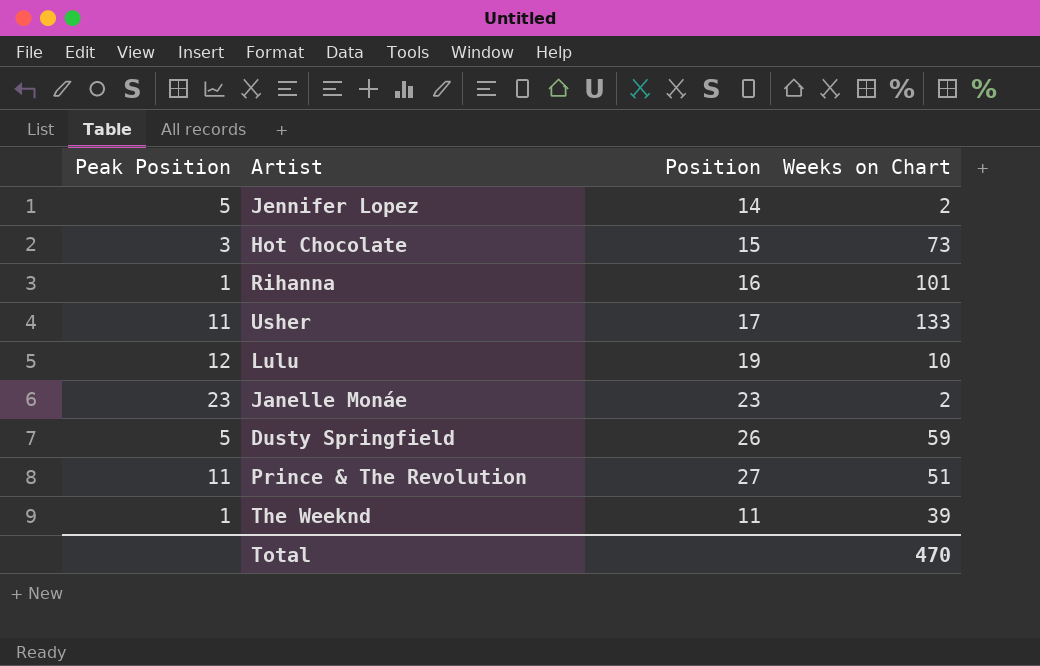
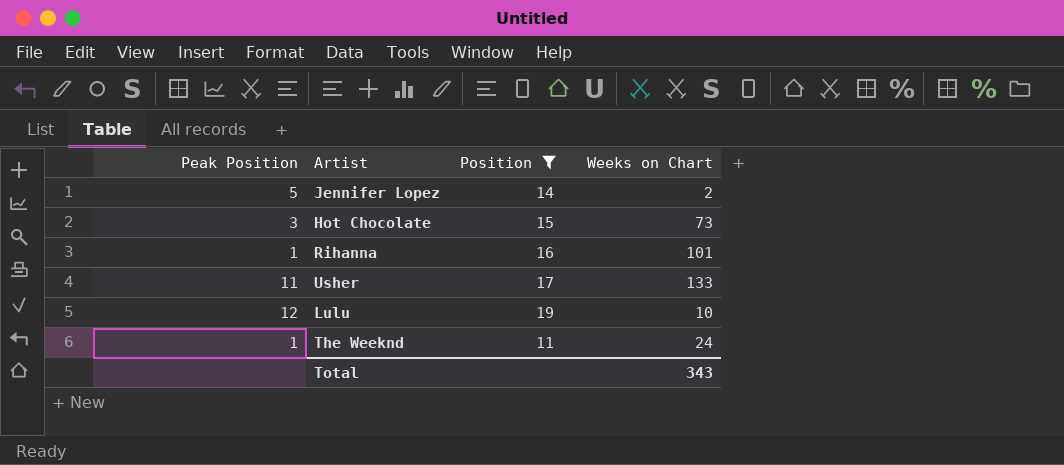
filter: none -> Position <= 19
The Weeknd | Weeks on Chart: 39 -> 24
Total | Weeks on Chart: 470 -> 343

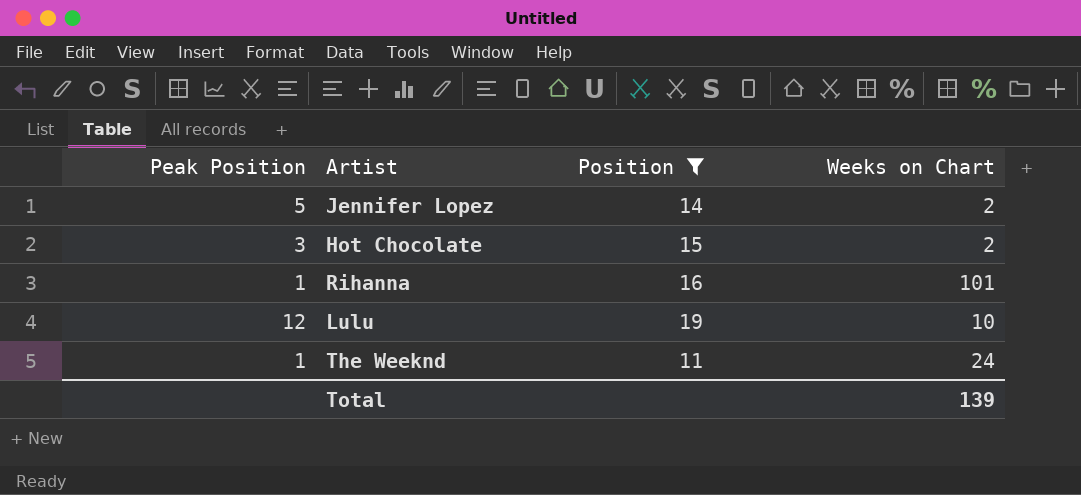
row Usher: 11 | 17 | 133 -> none
Hot Chocolate | Weeks on Chart: 73 -> 2
Total | Weeks on Chart: 343 -> 139

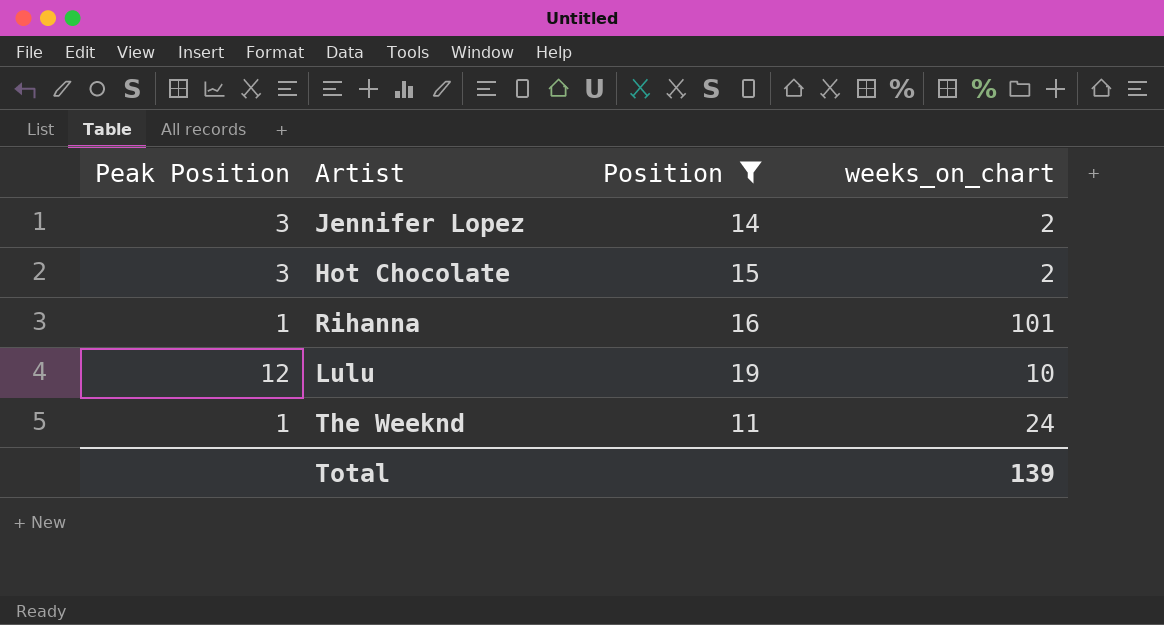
column name: Weeks on Chart -> weeks_on_chart
Jennifer Lopez | Peak Position: 5 -> 3

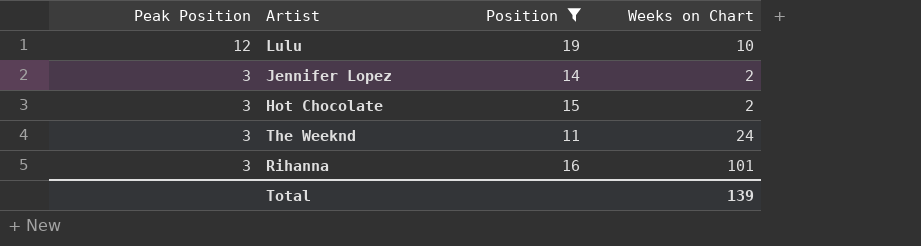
row order: none -> Peak Position descending
column name: weeks_on_chart -> Weeks on Chart
The Weeknd | Peak Position: 1 -> 3
Rihanna | Peak Position: 1 -> 3

